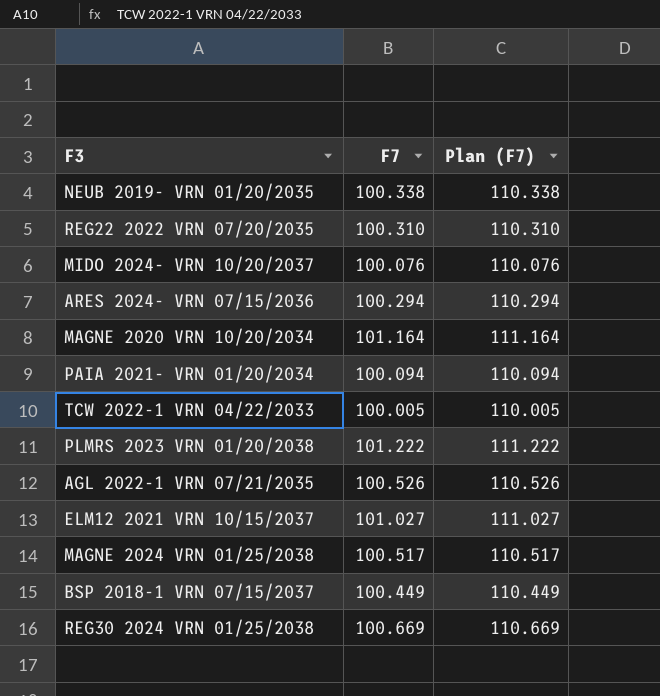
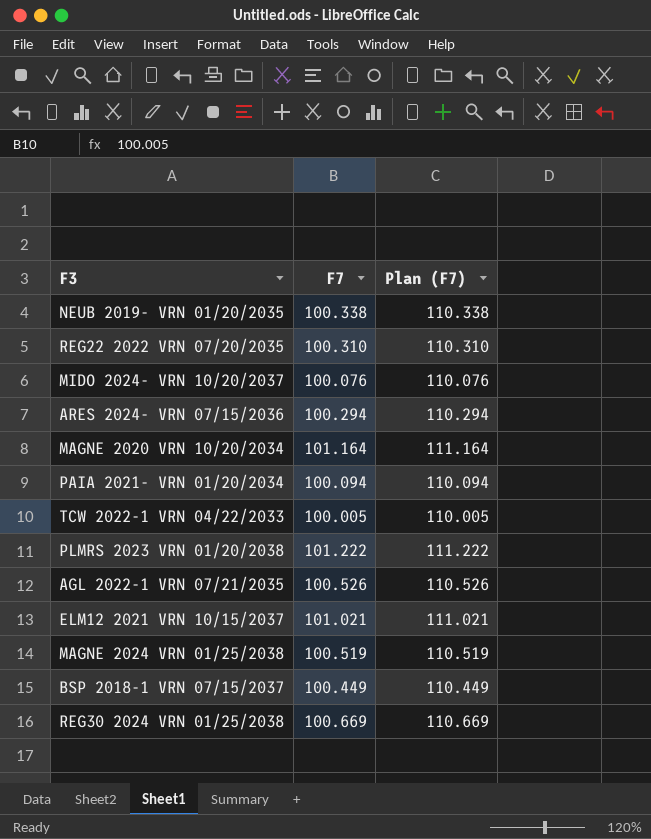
ELM12 2021 VRN 10/15/2037 | F7: 101.027 -> 101.021
ELM12 2021 VRN 10/15/2037 | Plan (F7): 111.027 -> 111.021
MAGNE 2024 VRN 01/25/2038 | F7: 100.517 -> 100.519
MAGNE 2024 VRN 01/25/2038 | Plan (F7): 110.517 -> 110.519

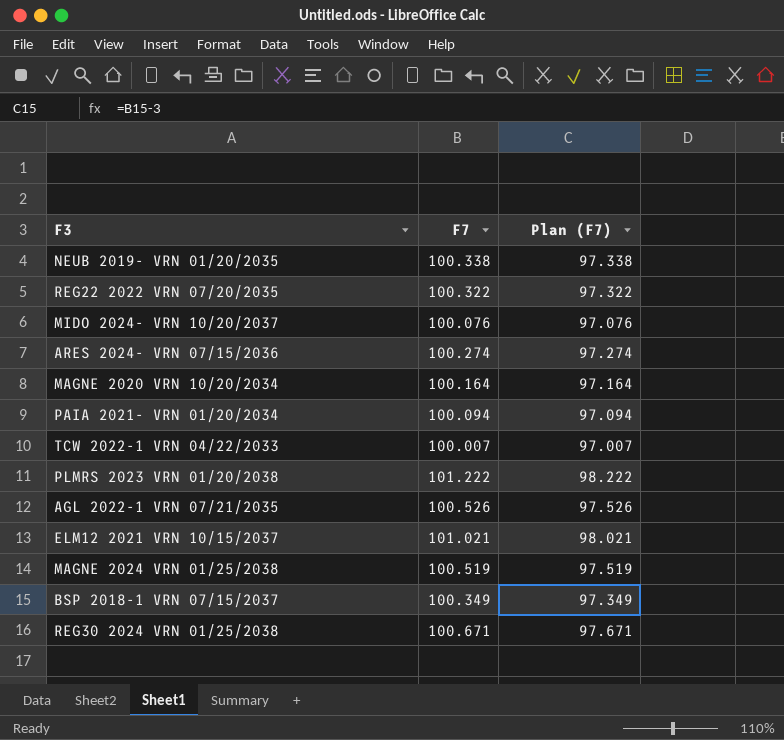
column Plan (F7) | formula: [F7] + 10 -> [F7] - 3
REG22 2022 VRN 07/20/2035 | F7: 100.310 -> 100.322
ARES 2024- VRN 07/15/2036 | F7: 100.294 -> 100.274
MAGNE 2020 VRN 10/20/2034 | F7: 101.164 -> 100.164
TCW 2022-1 VRN 04/22/2033 | F7: 100.005 -> 100.007
BSP 2018-1 VRN 07/15/2037 | F7: 100.449 -> 100.349
REG30 2024 VRN 01/25/2038 | F7: 100.669 -> 100.671

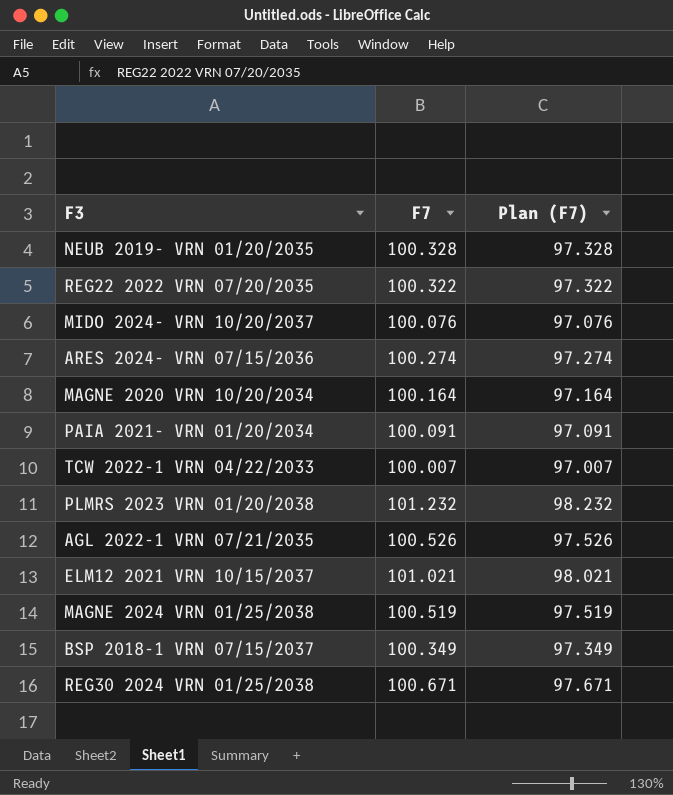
NEUB 2019- VRN 01/20/2035 | F7: 100.338 -> 100.328
NEUB 2019- VRN 01/20/2035 | Plan (F7): 97.338 -> 97.328
PAIA 2021- VRN 01/20/2034 | F7: 100.094 -> 100.091
PAIA 2021- VRN 01/20/2034 | Plan (F7): 97.094 -> 97.091
PLMRS 2023 VRN 01/20/2038 | F7: 101.222 -> 101.232
PLMRS 2023 VRN 01/20/2038 | Plan (F7): 98.222 -> 98.232

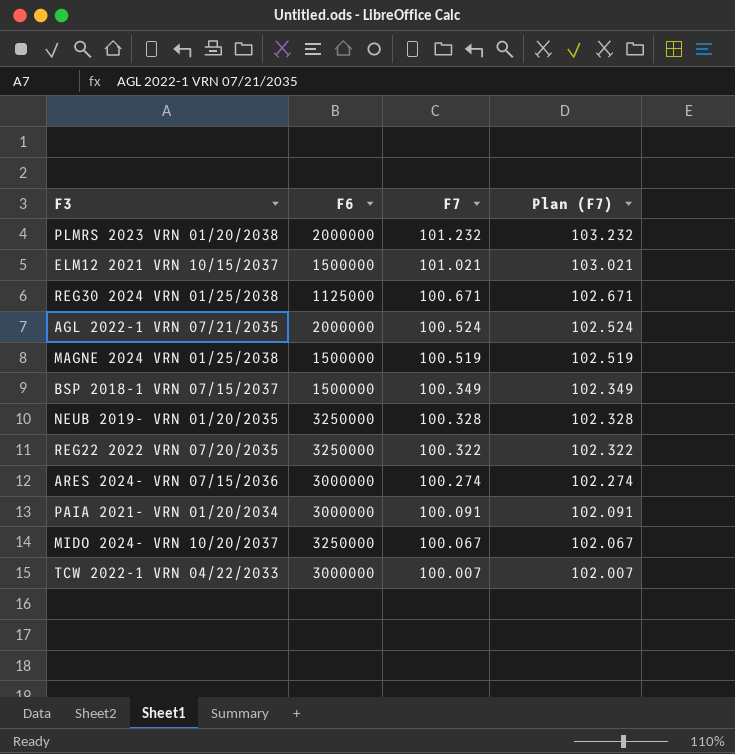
row order: none -> F7 descending
column F6 | position: none -> 2
column Plan (F7) | formula: [F7] - 3 -> [F7] + 2
row MAGNE 2020 VRN 10/20/2034: 100.164 | 97.164 -> none
AGL 2022-1 VRN 07/21/2035 | F7: 100.526 -> 100.524
MIDO 2024- VRN 10/20/2037 | F7: 100.076 -> 100.067

